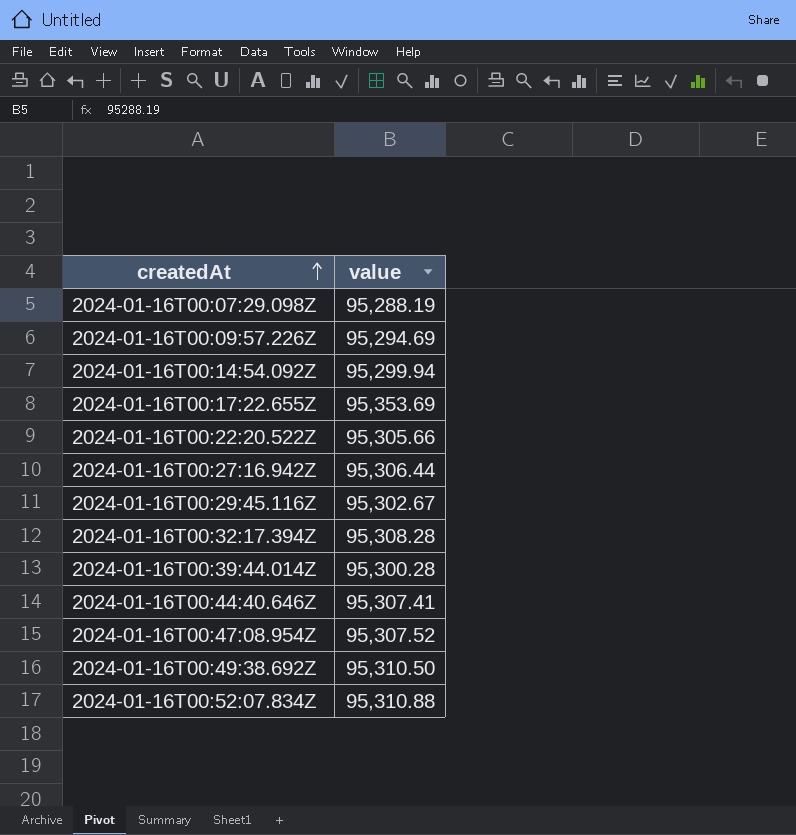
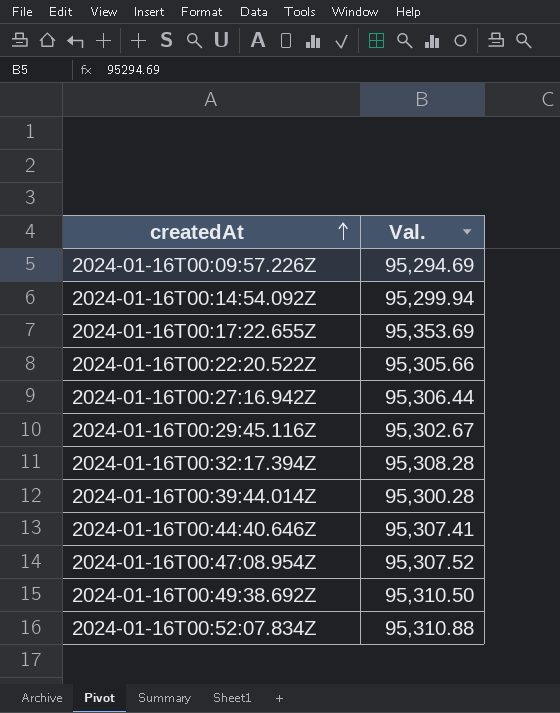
column name: value -> Val.
row 2024-01-16T00:07:29.098Z: 95,288.19 -> none

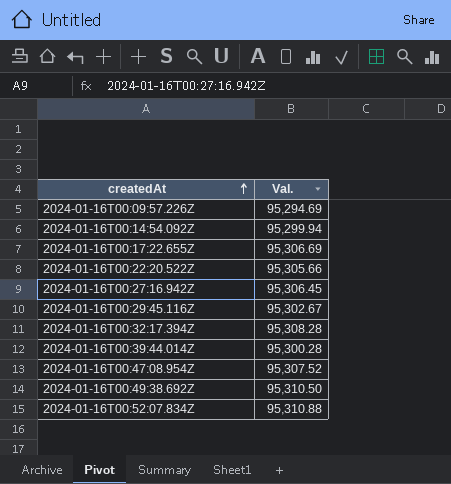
row 2024-01-16T00:44:40.646Z: 95,307.41 -> none
2024-01-16T00:17:22.655Z | Val.: 95,353.69 -> 95,306.69
2024-01-16T00:27:16.942Z | Val.: 95,306.44 -> 95,306.45

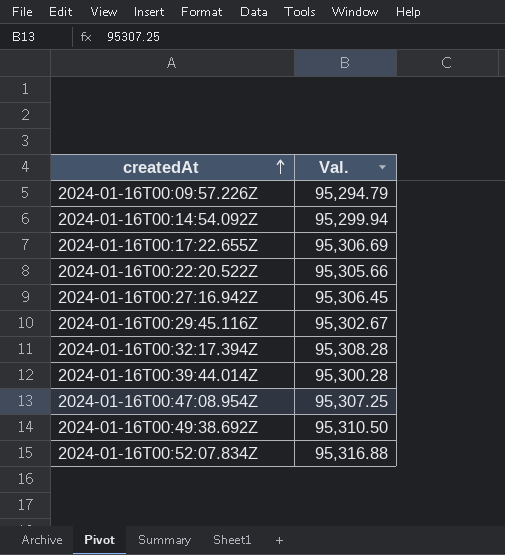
2024-01-16T00:09:57.226Z | Val.: 95,294.69 -> 95,294.79
2024-01-16T00:47:08.954Z | Val.: 95,307.52 -> 95,307.25
2024-01-16T00:52:07.834Z | Val.: 95,310.88 -> 95,316.88

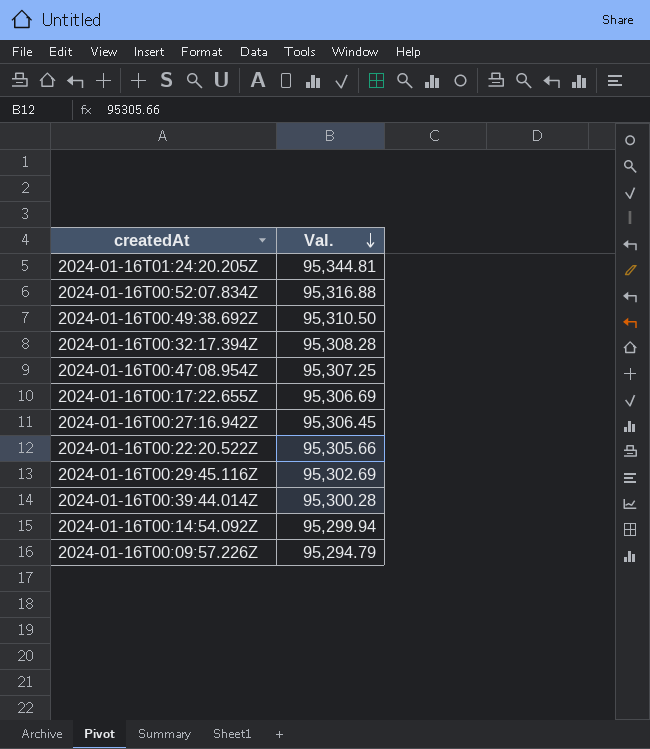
row order: createdAt ascending -> Val. descending
row 2024-01-16T01:24:20.205Z: none -> 95,344.81
2024-01-16T00:29:45.116Z | Val.: 95,302.67 -> 95,302.69

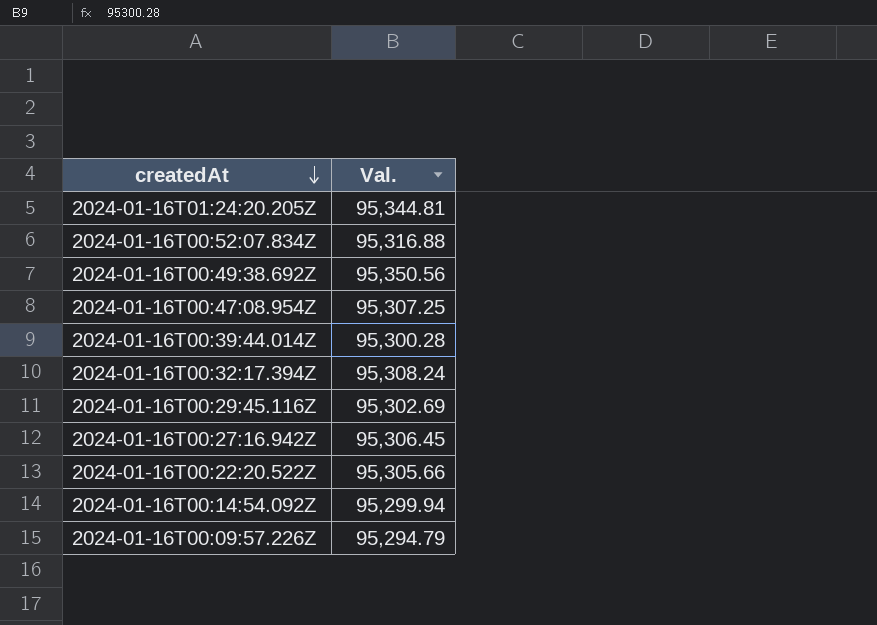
row order: Val. descending -> createdAt descending
row 2024-01-16T00:17:22.655Z: 95,306.69 -> none
2024-01-16T00:49:38.692Z | Val.: 95,310.50 -> 95,350.56
2024-01-16T00:32:17.394Z | Val.: 95,308.28 -> 95,308.24

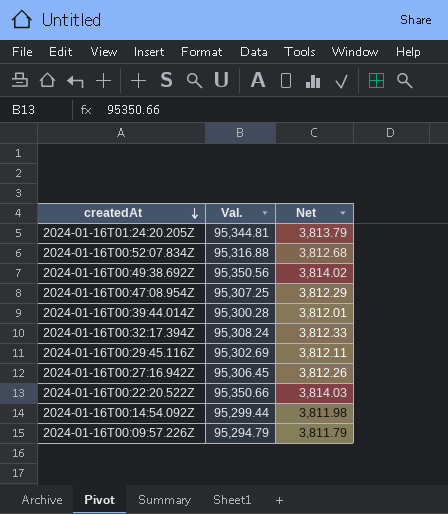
column Net | formula: none -> [Val.] * 0.04
2024-01-16T00:22:20.522Z | Val.: 95,305.66 -> 95,350.66
2024-01-16T00:14:54.092Z | Val.: 95,299.94 -> 95,299.44

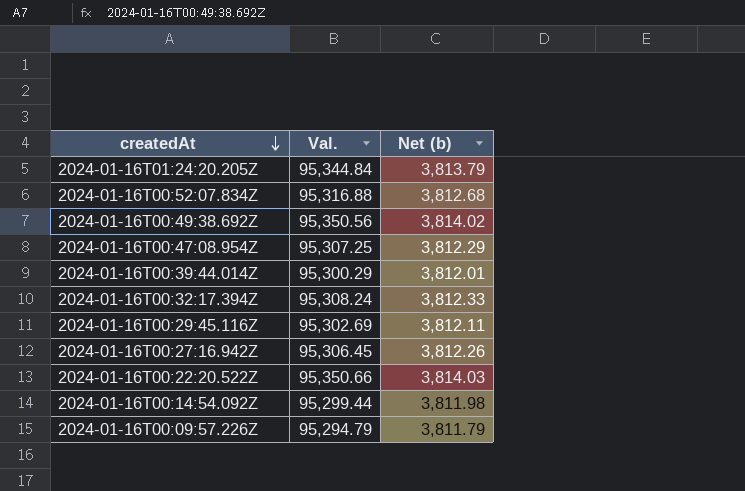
column name: Net -> Net (b)
2024-01-16T01:24:20.205Z | Val.: 95,344.81 -> 95,344.84
2024-01-16T00:39:44.014Z | Val.: 95,300.28 -> 95,300.29

